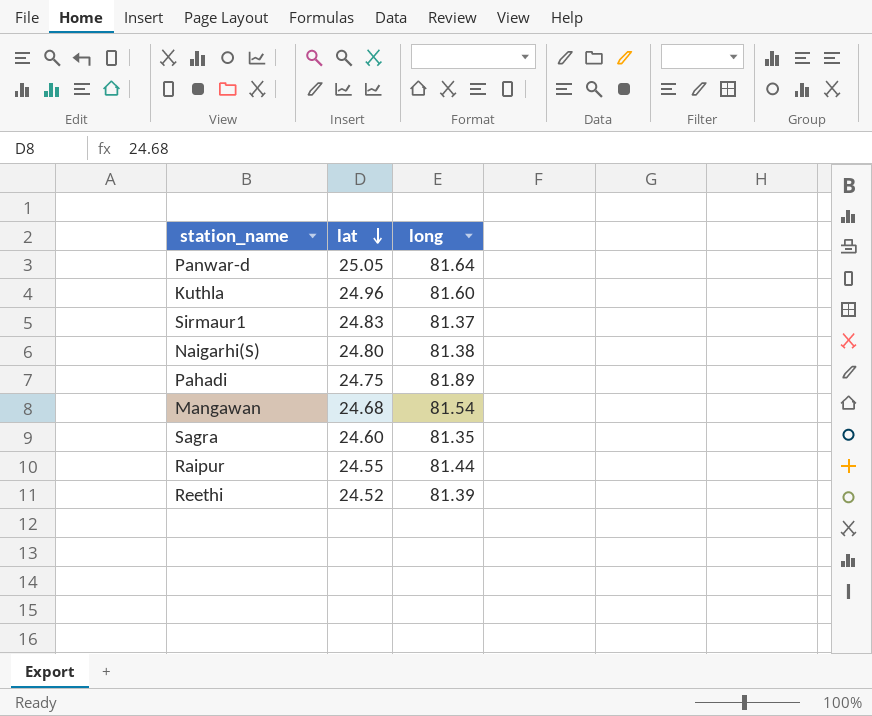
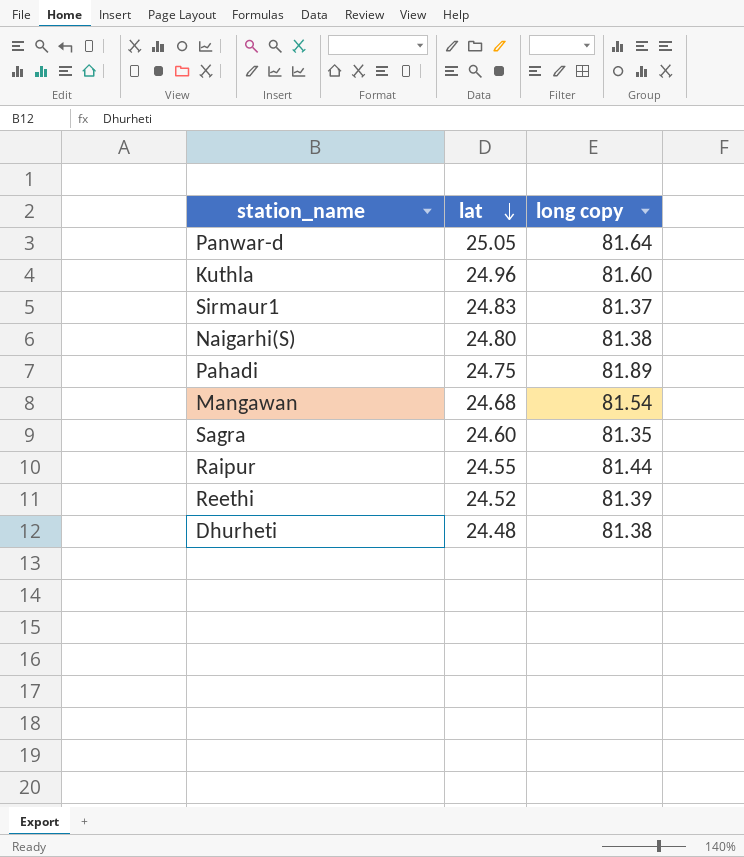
column name: long -> long copy
row Dhurheti: none -> 24.48 | 81.38

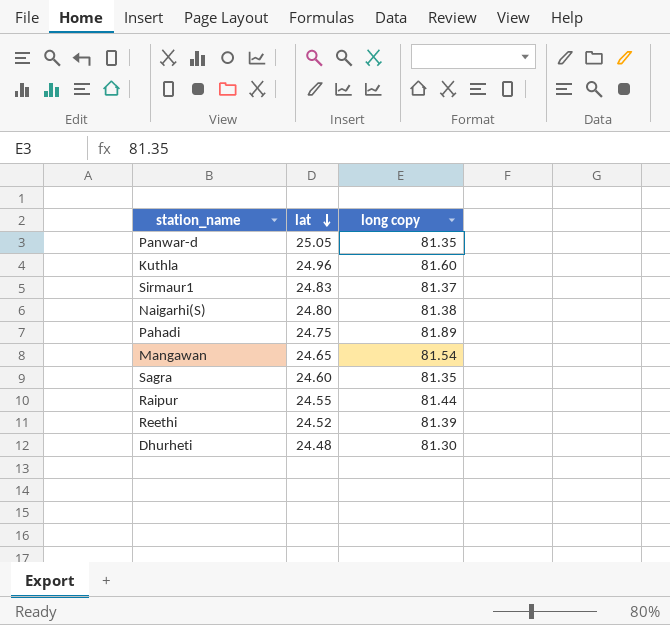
Panwar-d | long copy: 81.64 -> 81.35
Mangawan | lat: 24.68 -> 24.65
Dhurheti | long copy: 81.38 -> 81.30

